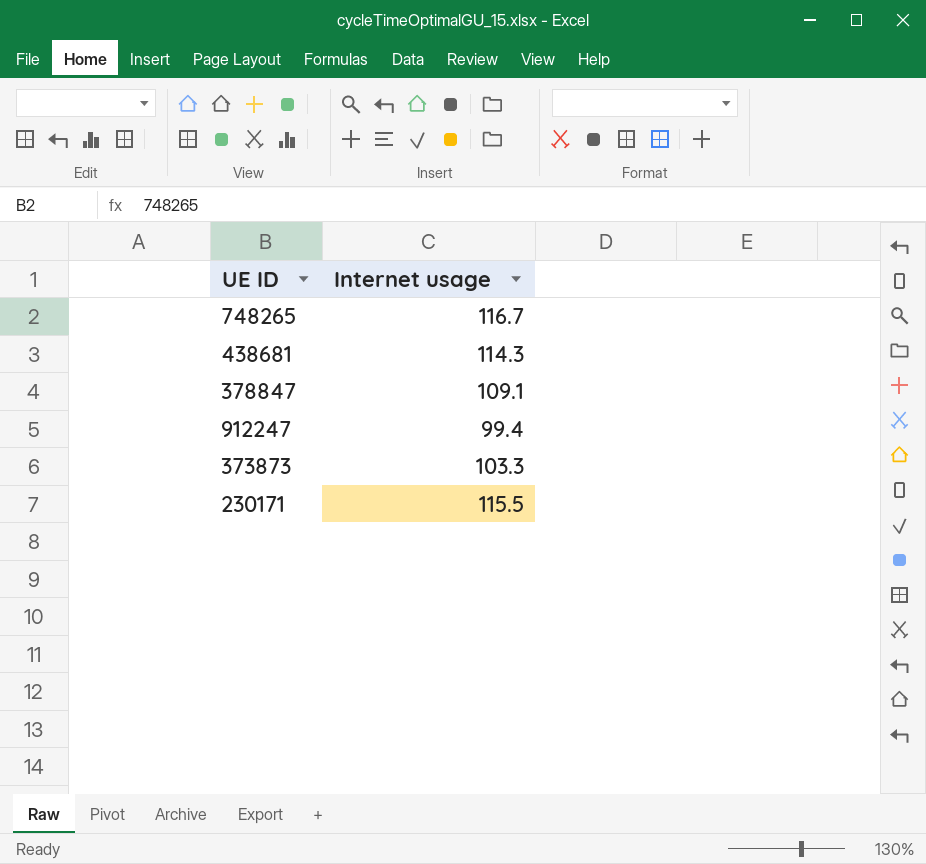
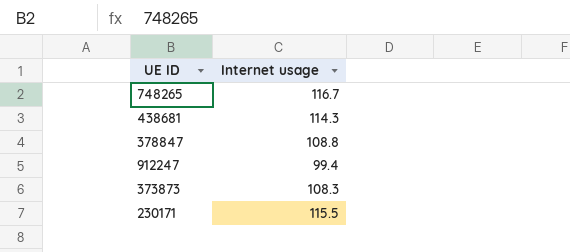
378847 | Internet usage: 109.1 -> 108.8
373873 | Internet usage: 103.3 -> 108.3

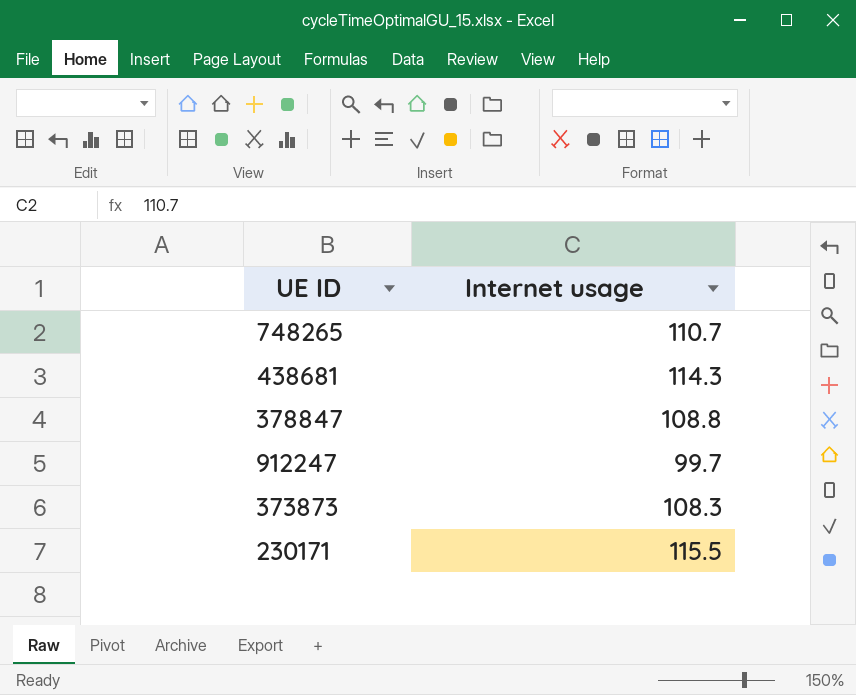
748265 | Internet usage: 116.7 -> 110.7
912247 | Internet usage: 99.4 -> 99.7

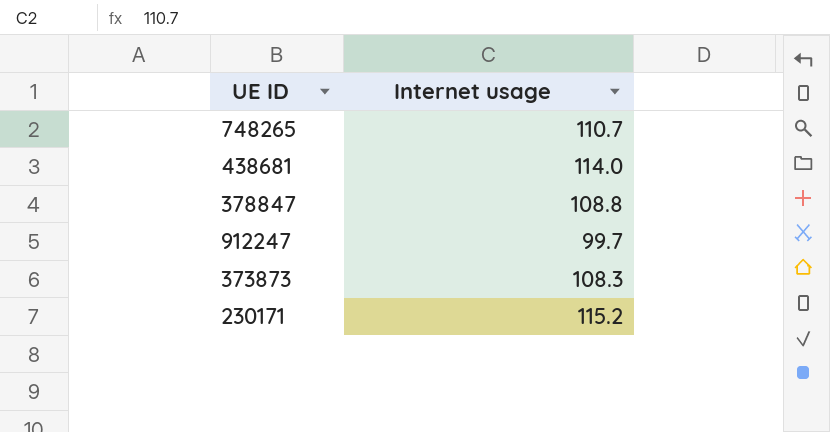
438681 | Internet usage: 114.3 -> 114.0
230171 | Internet usage: 115.5 -> 115.2

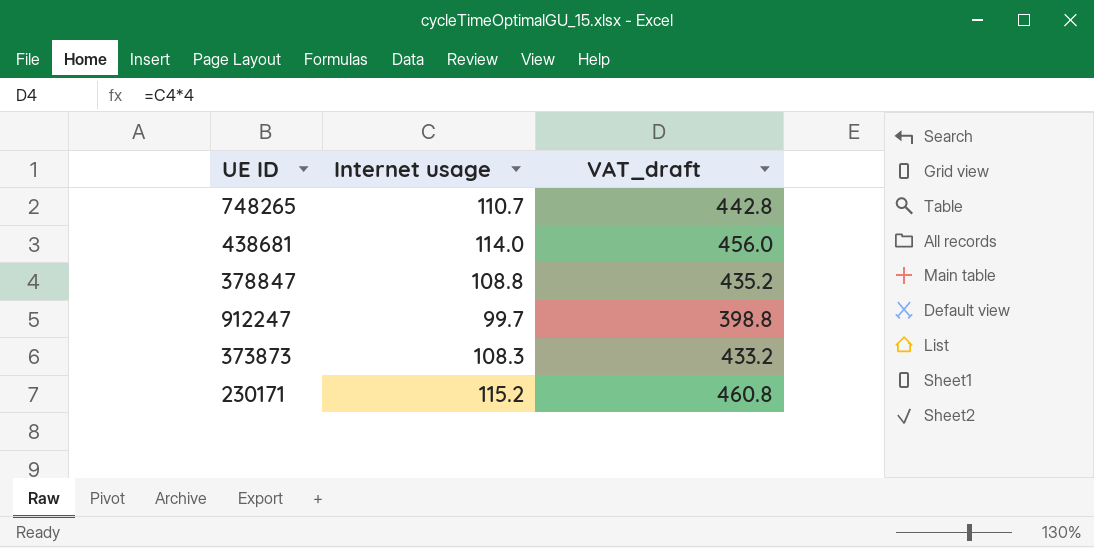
column VAT_draft | formula: none -> [Internet usage] * 4

